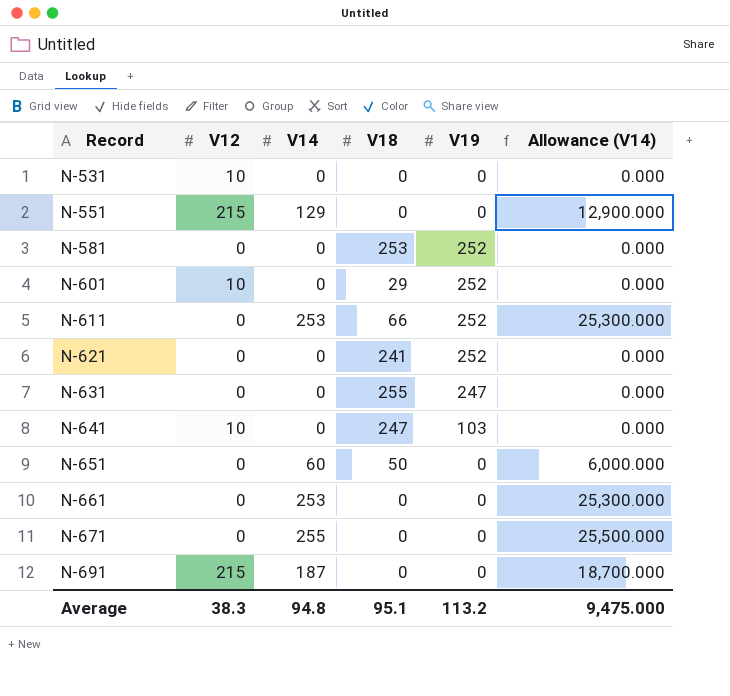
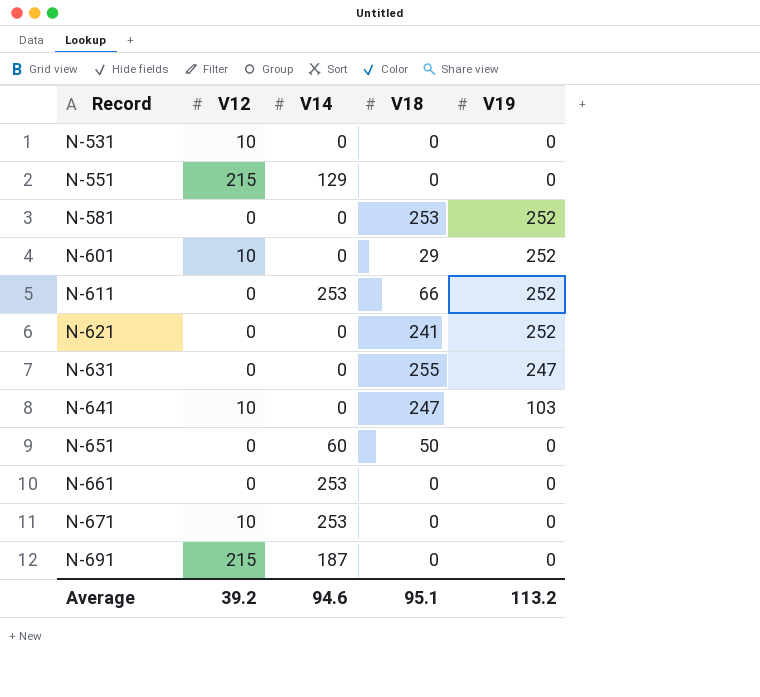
column Allowance (V14) | formula: [V14] * 100 -> none
N-671 | V12: 0 -> 10
N-671 | V14: 255 -> 253
Average | V12: 38.3 -> 39.2
Average | V14: 94.8 -> 94.6

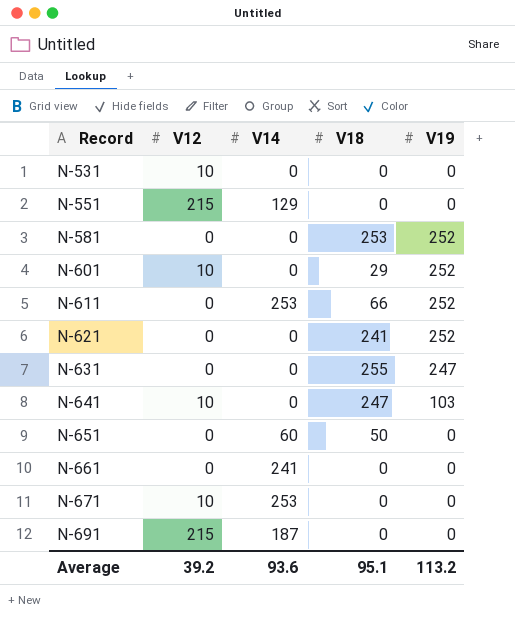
N-661 | V14: 253 -> 241
Average | V14: 94.6 -> 93.6

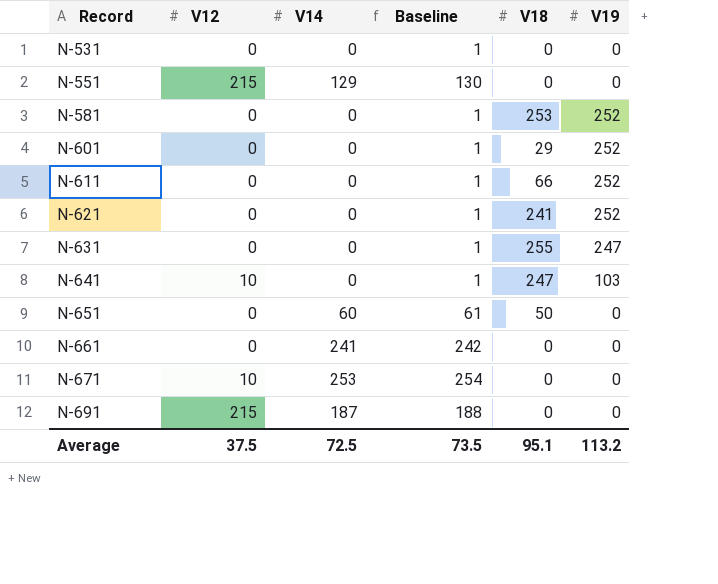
column Baseline | formula: none -> [V14] + 1
N-531 | V12: 10 -> 0
N-601 | V12: 10 -> 0
N-611 | V14: 253 -> 0
Average | V12: 39.2 -> 37.5
Average | V14: 93.6 -> 72.5

